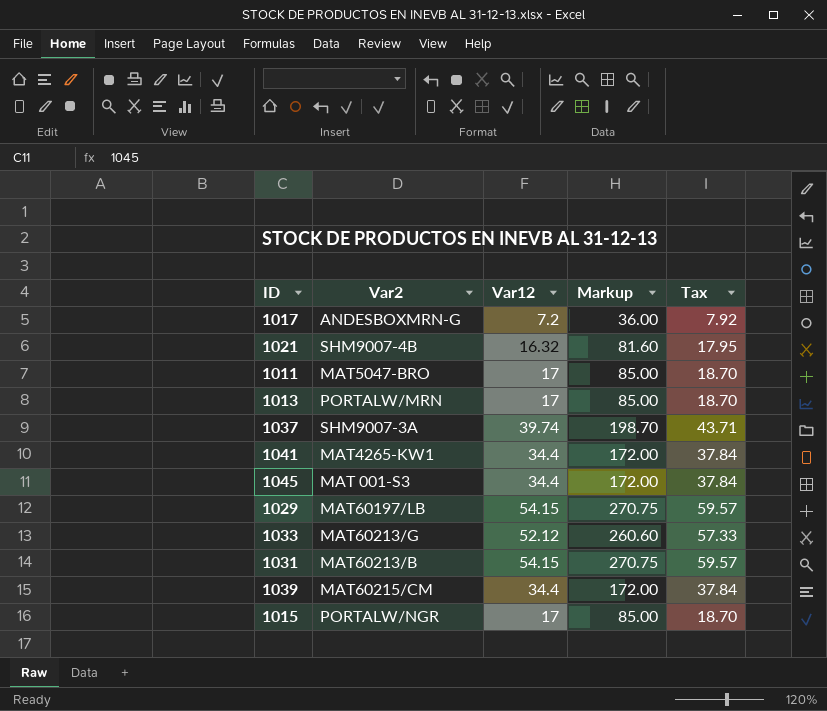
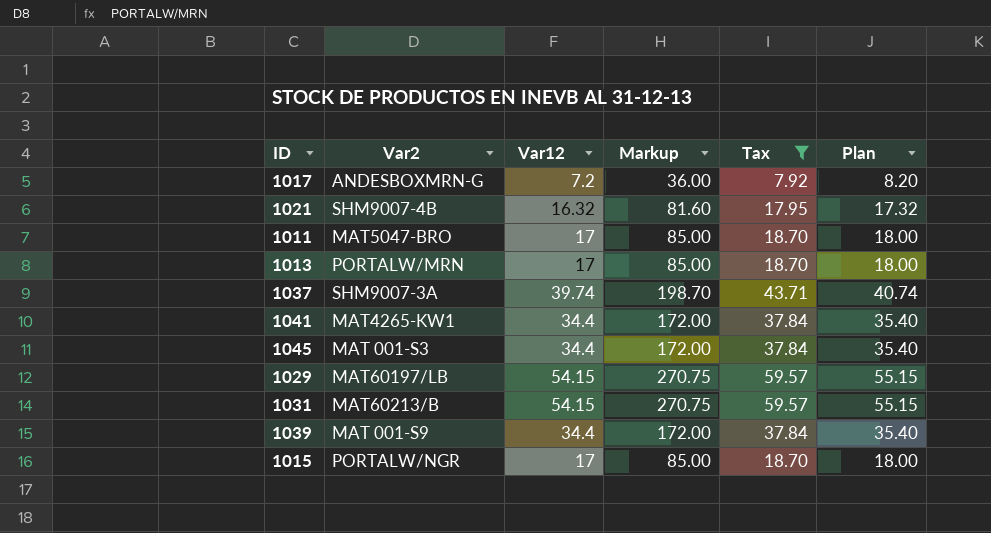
filter: none -> Tax != 57.33
column Plan | formula: none -> [Var12] + 1
1039 | Var2: MAT60215/CM -> MAT 001-S9

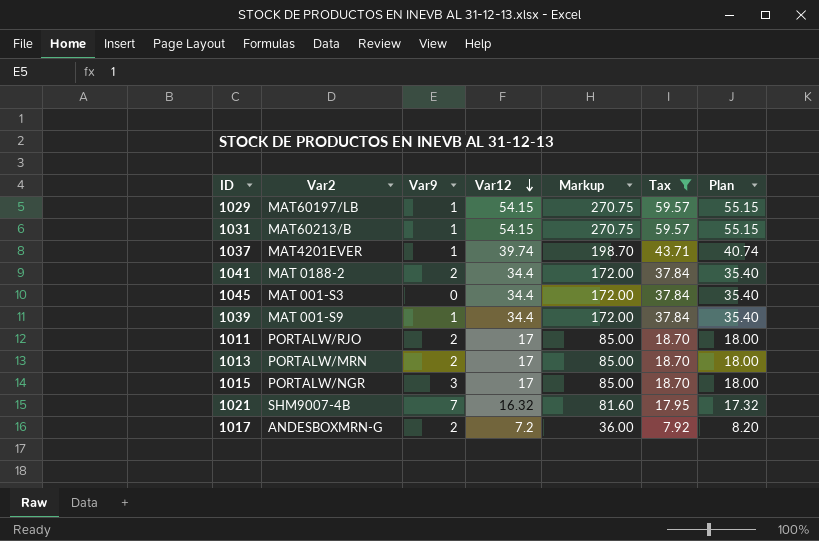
row order: none -> Var12 descending
column Var9 | position: none -> 3
1037 | Var2: SHM9007-3A -> MAT4201EVER
1041 | Var2: MAT4265-KW1 -> MAT 0188-2
1011 | Var2: MAT5047-BRO -> PORTALW/RJO

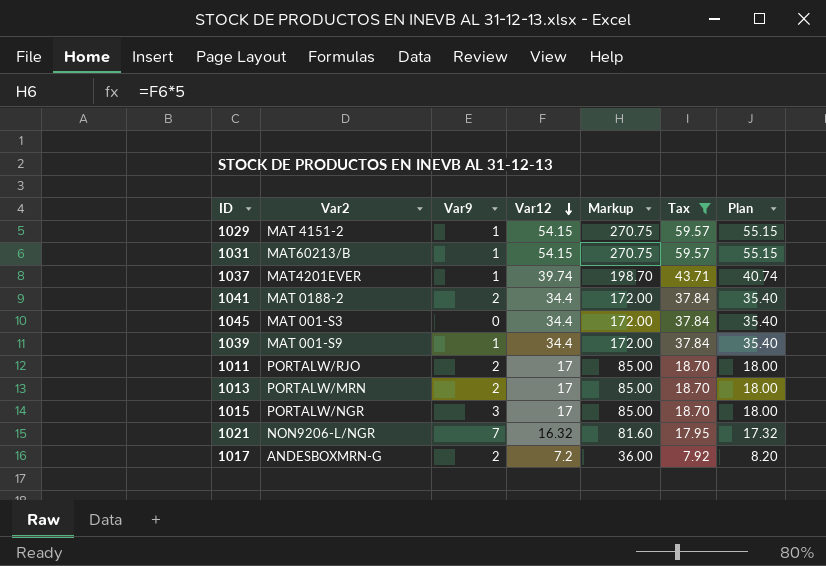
1029 | Var2: MAT60197/LB -> MAT 4151-2
1021 | Var2: SHM9007-4B -> NON9206-L/NGR

